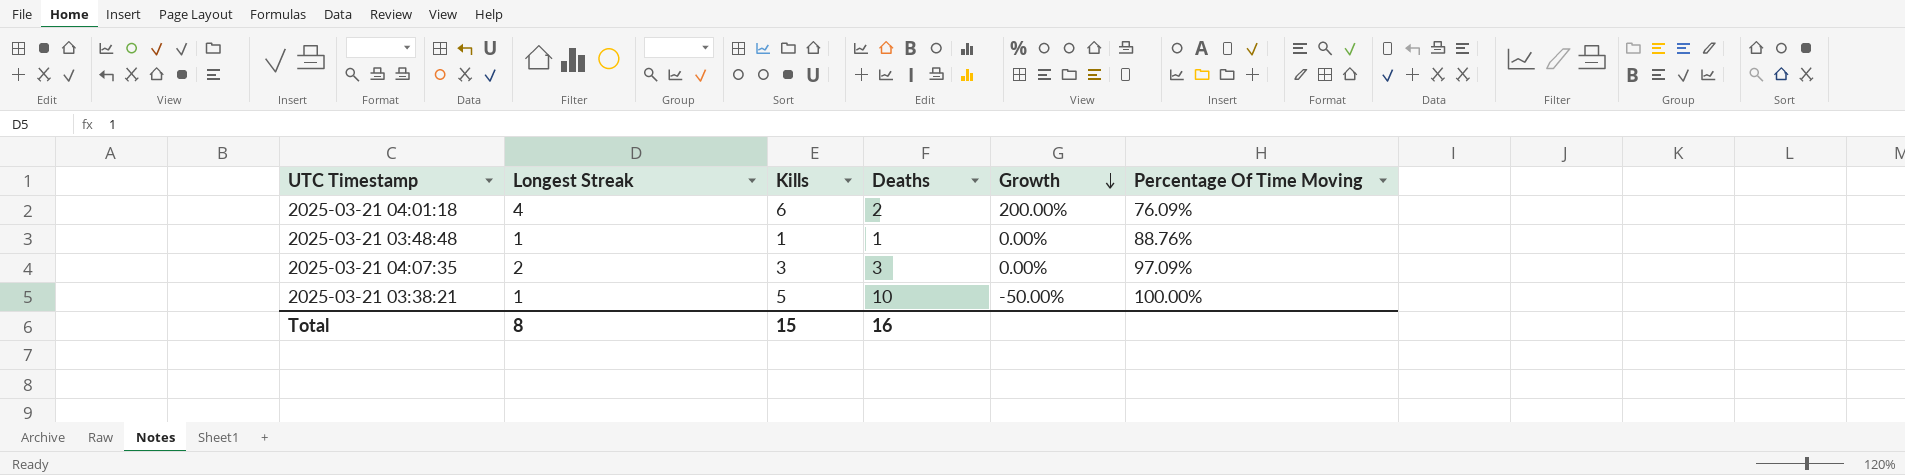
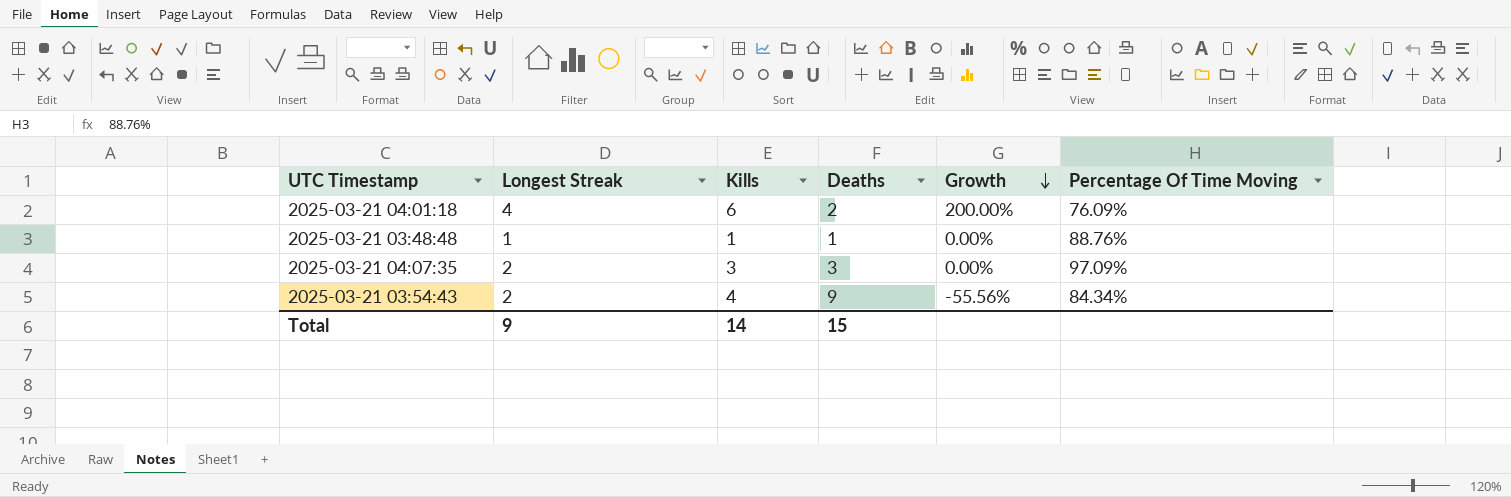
row 2025-03-21 03:38:21: 1 | 5 | 10 | -50.00% | 100.00% -> none
row 2025-03-21 03:54:43: none -> 2 | 4 | 9 | -55.56% | 84.34%
Total | Longest Streak: 8 -> 9
Total | Kills: 15 -> 14
Total | Deaths: 16 -> 15

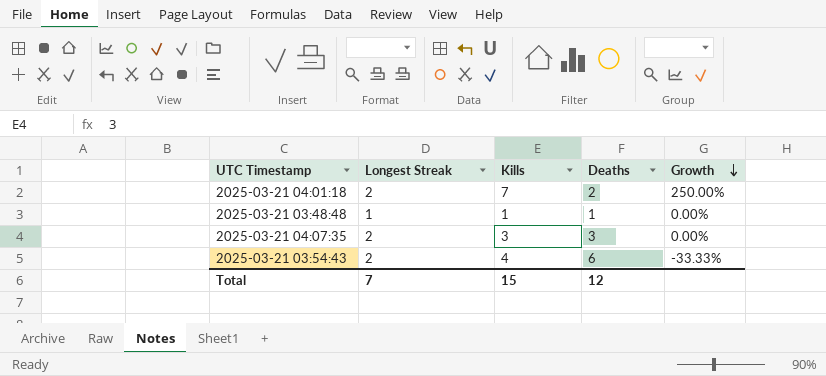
column Percentage Of Time Moving | position: 6 -> none
2025-03-21 04:01:18 | Longest Streak: 4 -> 2
2025-03-21 04:01:18 | Kills: 6 -> 7
2025-03-21 04:01:18 | Growth: 200.00% -> 250.00%
2025-03-21 03:54:43 | Deaths: 9 -> 6
2025-03-21 03:54:43 | Growth: -55.56% -> -33.33%
Total | Longest Streak: 9 -> 7
Total | Kills: 14 -> 15
Total | Deaths: 15 -> 12

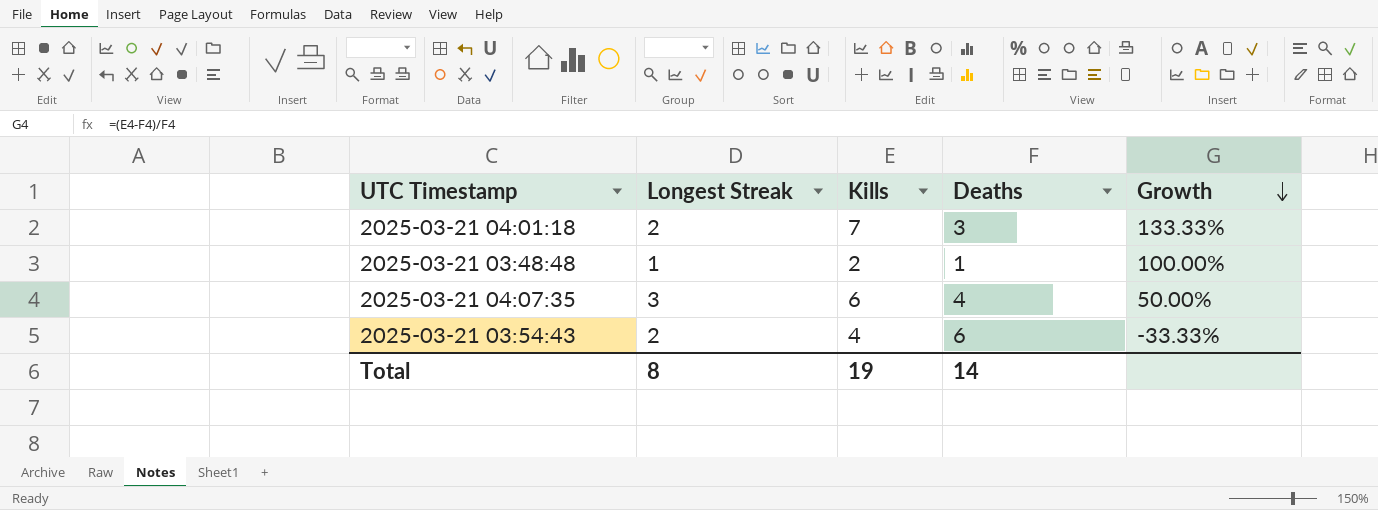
2025-03-21 04:01:18 | Deaths: 2 -> 3
2025-03-21 04:01:18 | Growth: 250.00% -> 133.33%
2025-03-21 03:48:48 | Kills: 1 -> 2
2025-03-21 03:48:48 | Growth: 0.00% -> 100.00%
2025-03-21 04:07:35 | Longest Streak: 2 -> 3
2025-03-21 04:07:35 | Kills: 3 -> 6
2025-03-21 04:07:35 | Deaths: 3 -> 4
2025-03-21 04:07:35 | Growth: 0.00% -> 50.00%
Total | Longest Streak: 7 -> 8
Total | Kills: 15 -> 19
Total | Deaths: 12 -> 14

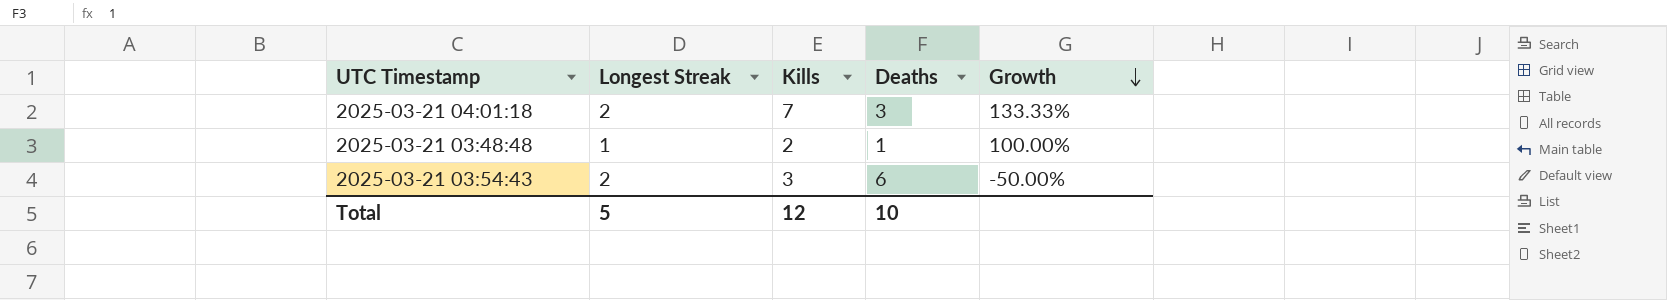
row 2025-03-21 04:07:35: 3 | 6 | 4 | 50.00% -> none
2025-03-21 03:54:43 | Kills: 4 -> 3
2025-03-21 03:54:43 | Growth: -33.33% -> -50.00%
Total | Longest Streak: 8 -> 5
Total | Kills: 19 -> 12
Total | Deaths: 14 -> 10

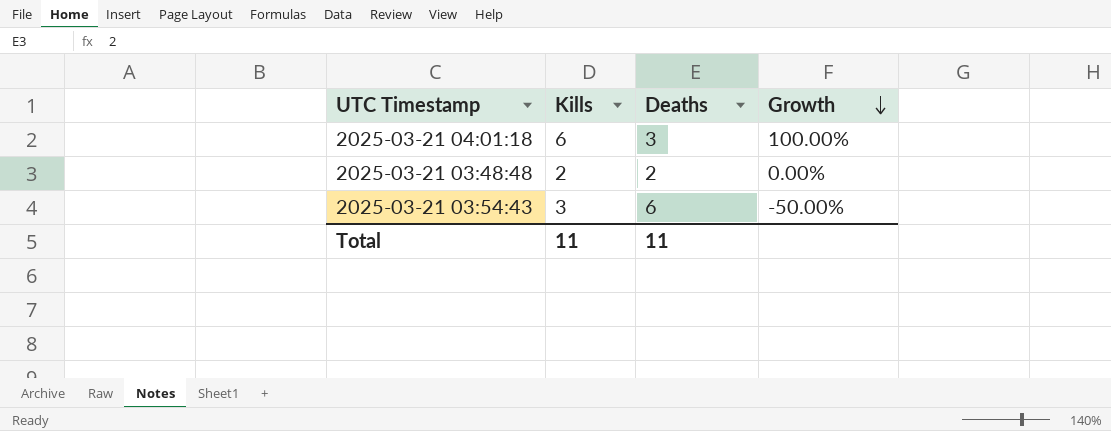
column Longest Streak | position: 2 -> none
2025-03-21 04:01:18 | Kills: 7 -> 6
2025-03-21 04:01:18 | Growth: 133.33% -> 100.00%
2025-03-21 03:48:48 | Deaths: 1 -> 2
2025-03-21 03:48:48 | Growth: 100.00% -> 0.00%
Total | Kills: 12 -> 11
Total | Deaths: 10 -> 11

